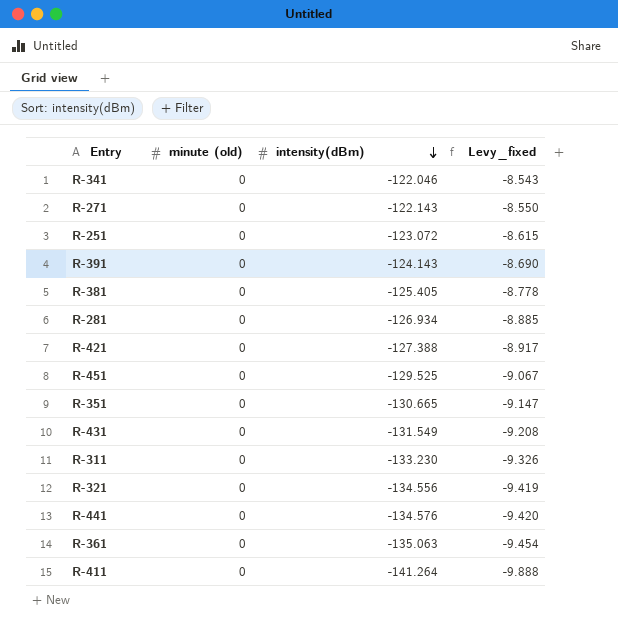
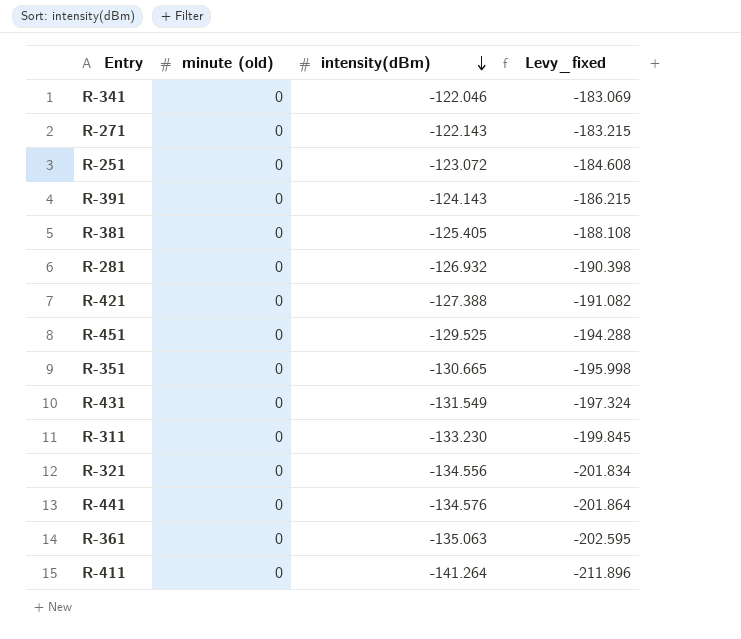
column Levy_fixed | formula: [intensity(dBm)] * 0.07 -> [intensity(dBm)] * 1.5
R-281 | intensity(dBm): -126.934 -> -126.932

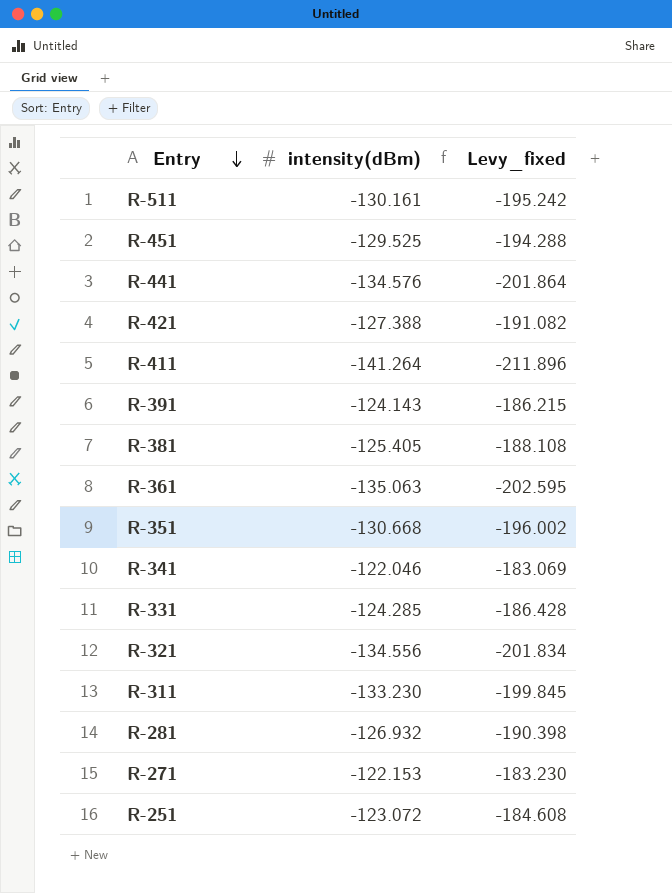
row order: intensity(dBm) descending -> Entry descending
column minute (old) | position: 2 -> none
row R-431: 0 | -131.549 | -197.324 -> none
row R-511: none -> -130.161 | -195.242
R-351 | intensity(dBm): -130.665 -> -130.668
R-351 | Levy_fixed: -195.998 -> -196.002
row R-331: none -> -124.285 | -186.428
R-271 | intensity(dBm): -122.143 -> -122.153
R-271 | Levy_fixed: -183.215 -> -183.230

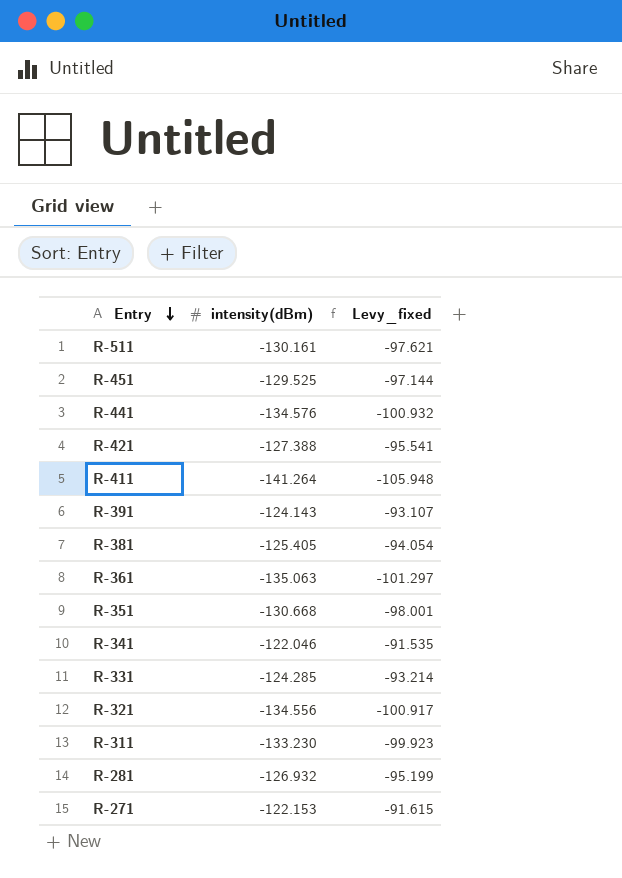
column Levy_fixed | formula: [intensity(dBm)] * 1.5 -> [intensity(dBm)] * 0.75
row R-251: -123.072 | -184.608 -> none

